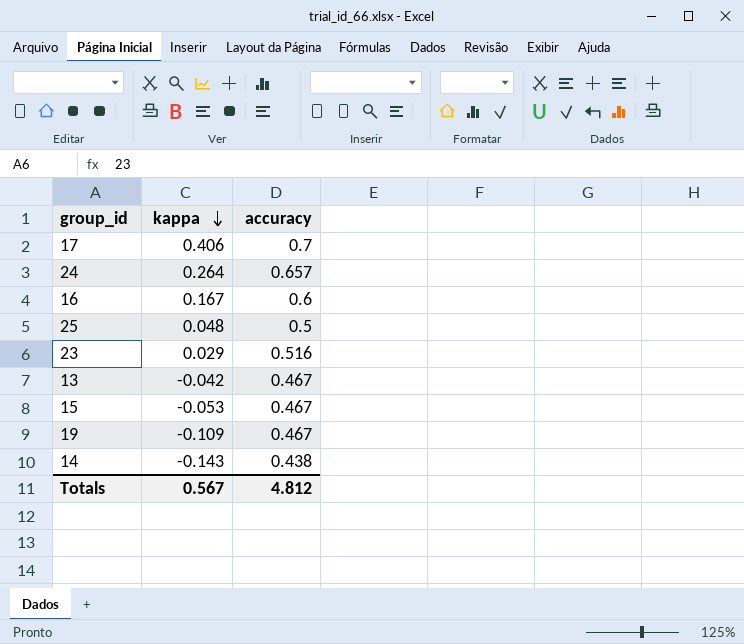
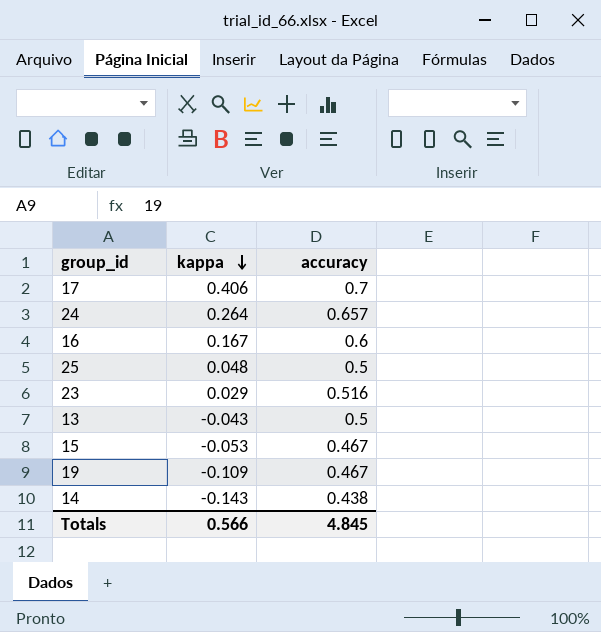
13 | kappa: -0.042 -> -0.043
13 | accuracy: 0.467 -> 0.5
Totals | kappa: 0.567 -> 0.566
Totals | accuracy: 4.812 -> 4.845

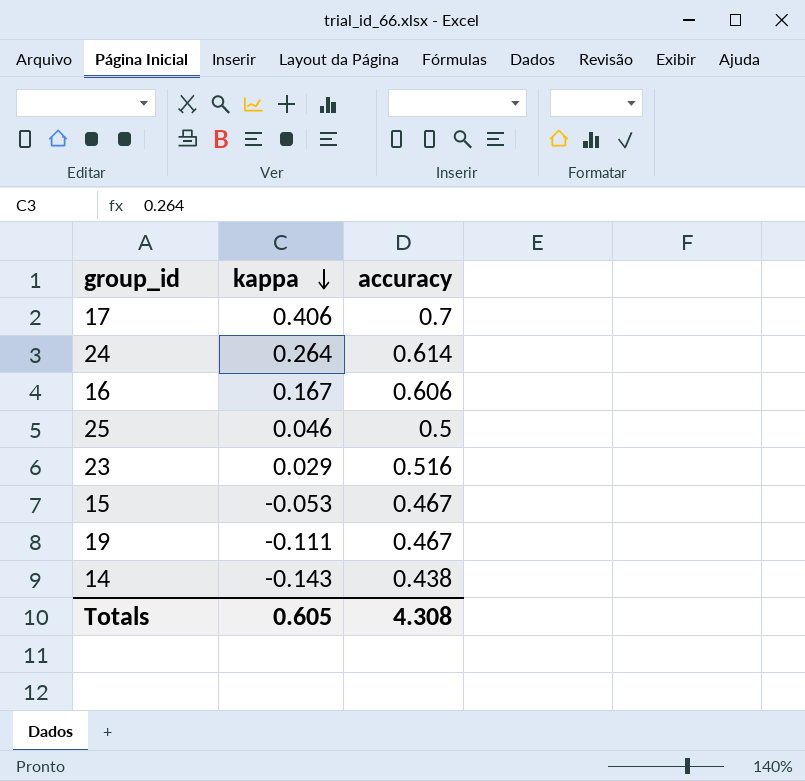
row 13: -0.043 | 0.5 -> none
24 | accuracy: 0.657 -> 0.614
16 | accuracy: 0.6 -> 0.606
25 | kappa: 0.048 -> 0.046
19 | kappa: -0.109 -> -0.111
Totals | kappa: 0.566 -> 0.605
Totals | accuracy: 4.845 -> 4.308

